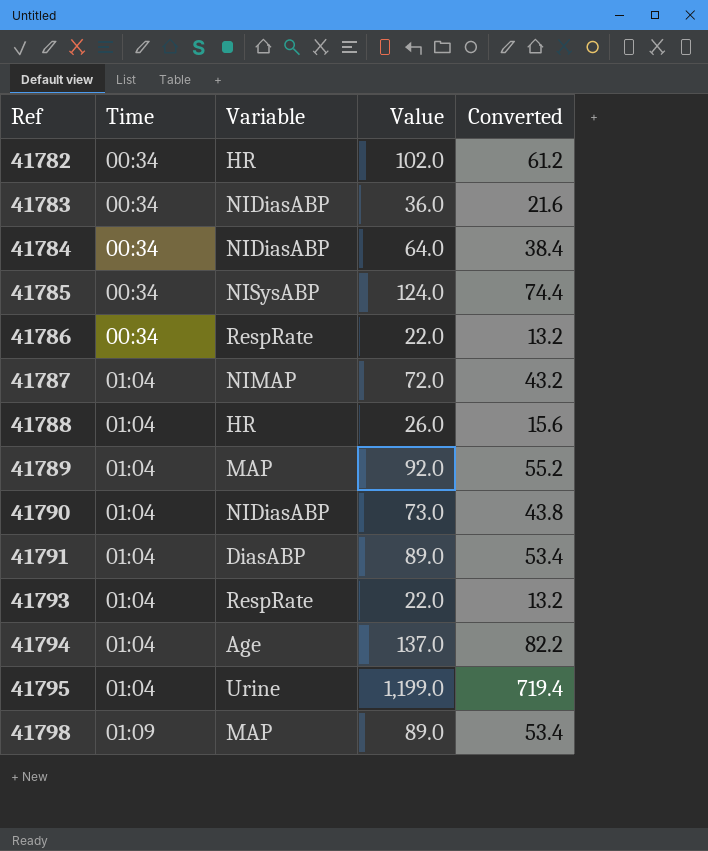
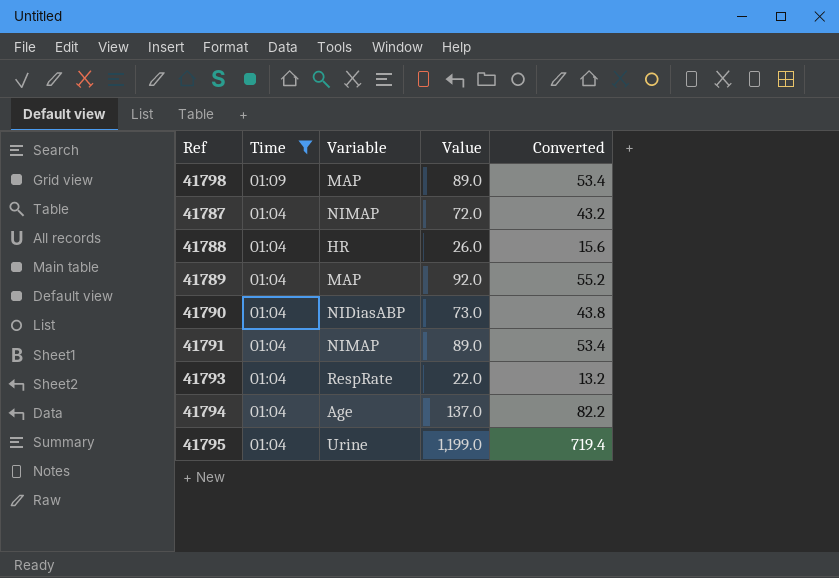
filter: none -> Time != 00:34
row order: Ref ascending -> Time descending
41791 | Variable: DiasABP -> NIMAP

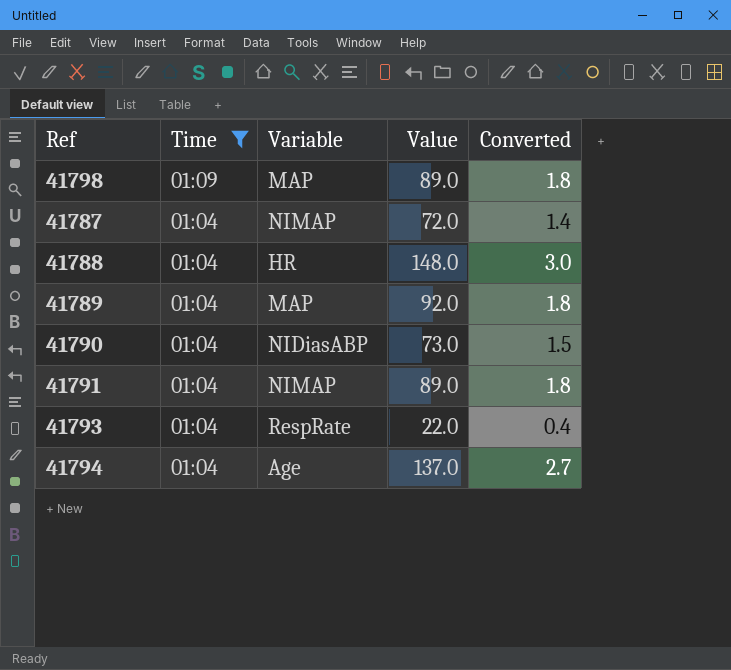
column Converted | formula: [Value] * 0.6 -> [Value] * 0.02
row 41795: 01:04 | Urine | 1,199.0 | 719.4 -> none
41788 | Value: 26.0 -> 148.0

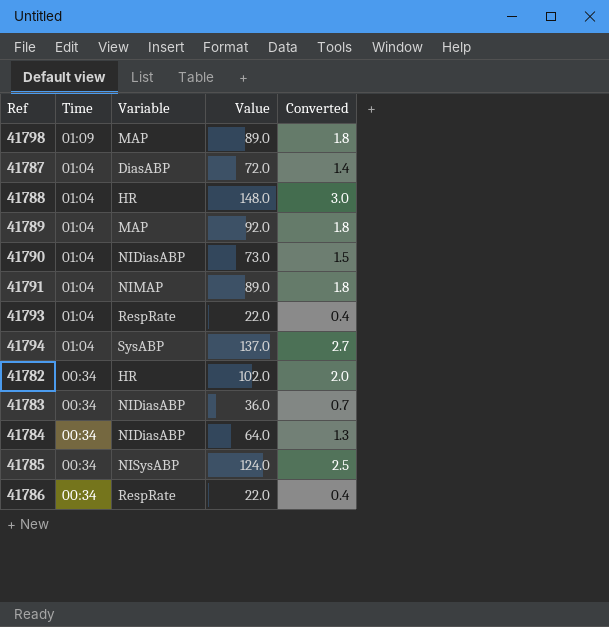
filter: Time != 00:34 -> none
41787 | Variable: NIMAP -> DiasABP
41794 | Variable: Age -> SysABP

